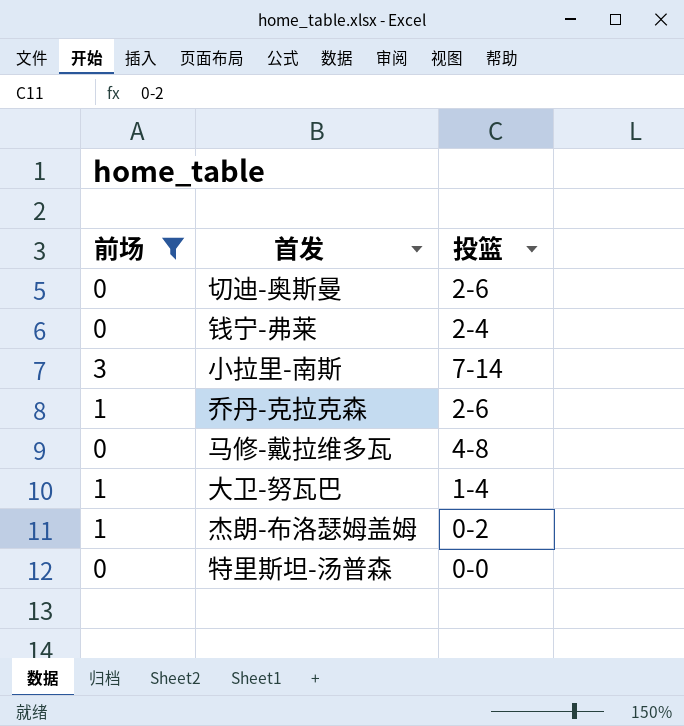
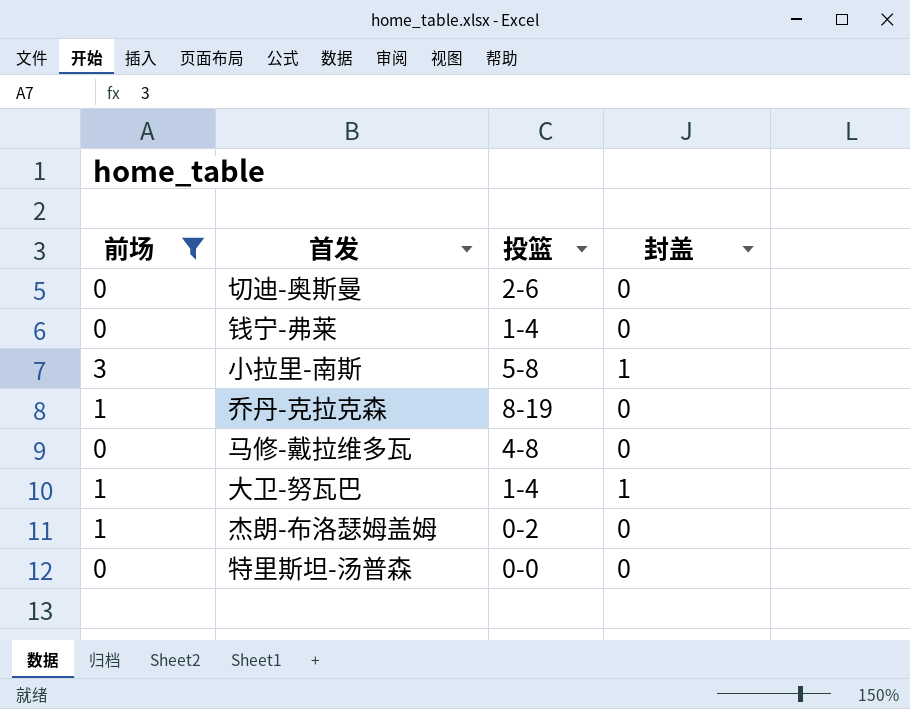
column 封盖 | position: none -> 4
钱宁-弗莱 | 投篮: 2-4 -> 1-4
小拉里-南斯 | 投篮: 7-14 -> 5-8
乔丹-克拉克森 | 投篮: 2-6 -> 8-19

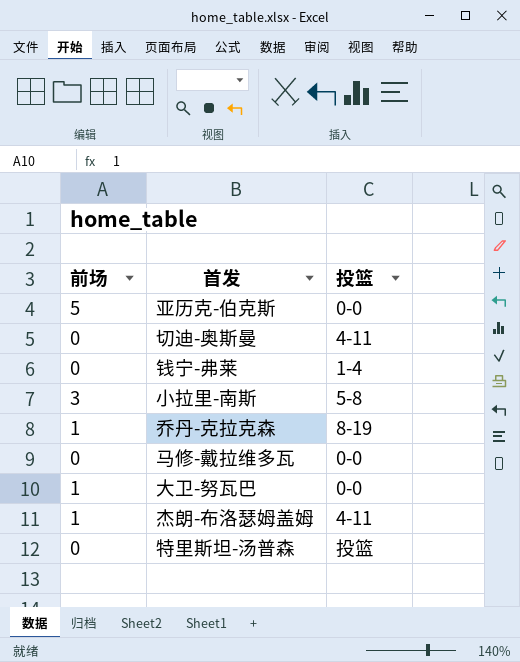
filter: 前场 != 5 -> none
column 封盖 | position: 4 -> none
切迪-奥斯曼 | 投篮: 2-6 -> 4-11
马修-戴拉维多瓦 | 投篮: 4-8 -> 0-0
大卫-努瓦巴 | 投篮: 1-4 -> 0-0
杰朗-布洛瑟姆盖姆 | 投篮: 0-2 -> 4-11
特里斯坦-汤普森 | 投篮: 0-0 -> 投篮

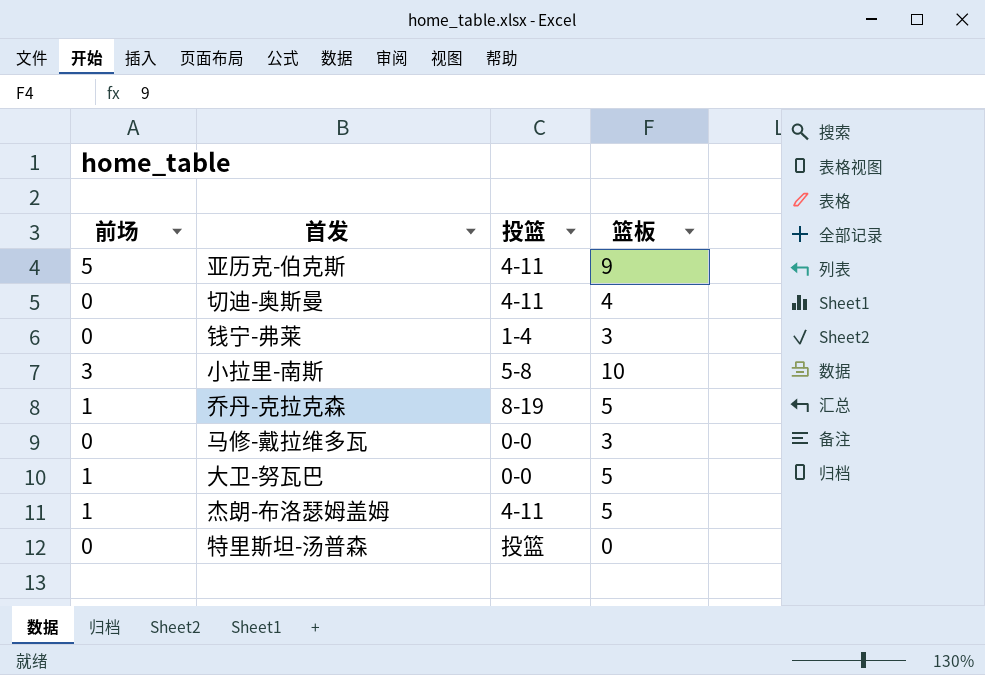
column 篮板 | position: none -> 4
亚历克-伯克斯 | 投篮: 0-0 -> 4-11

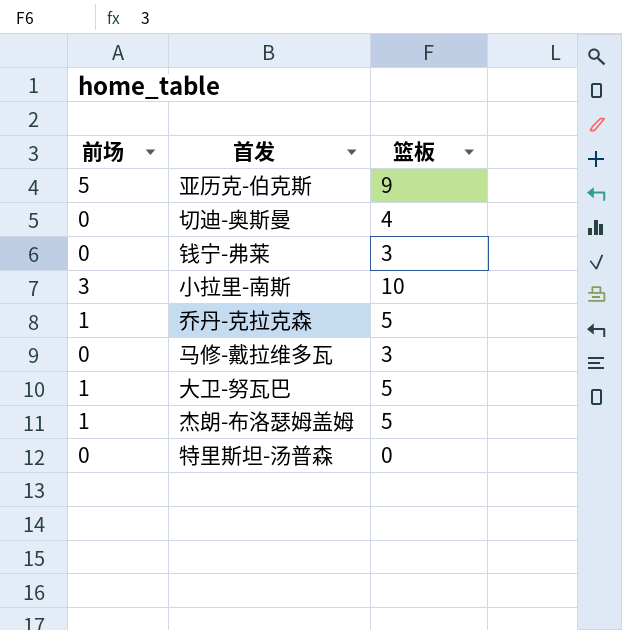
column 投篮 | position: 3 -> none

